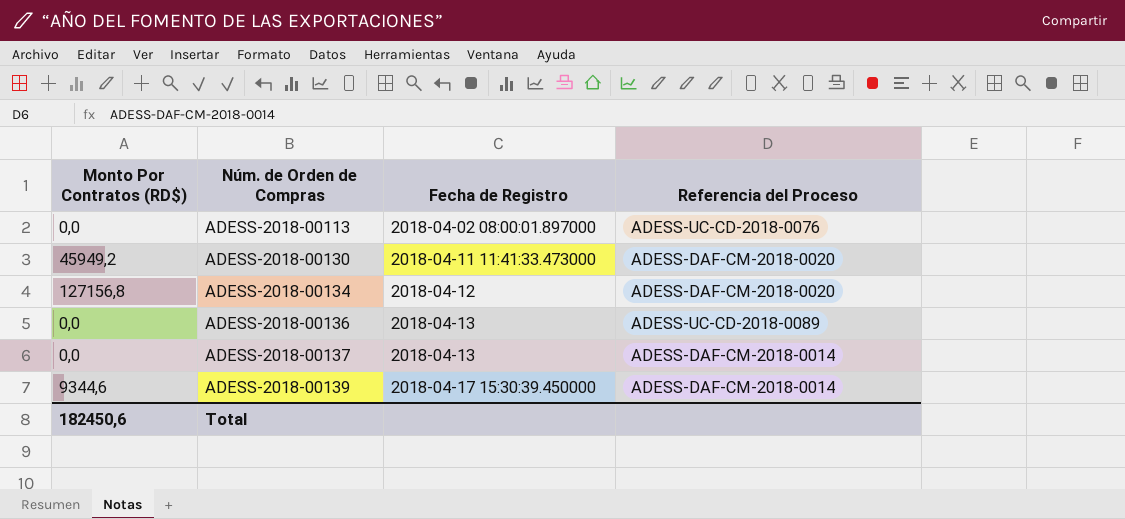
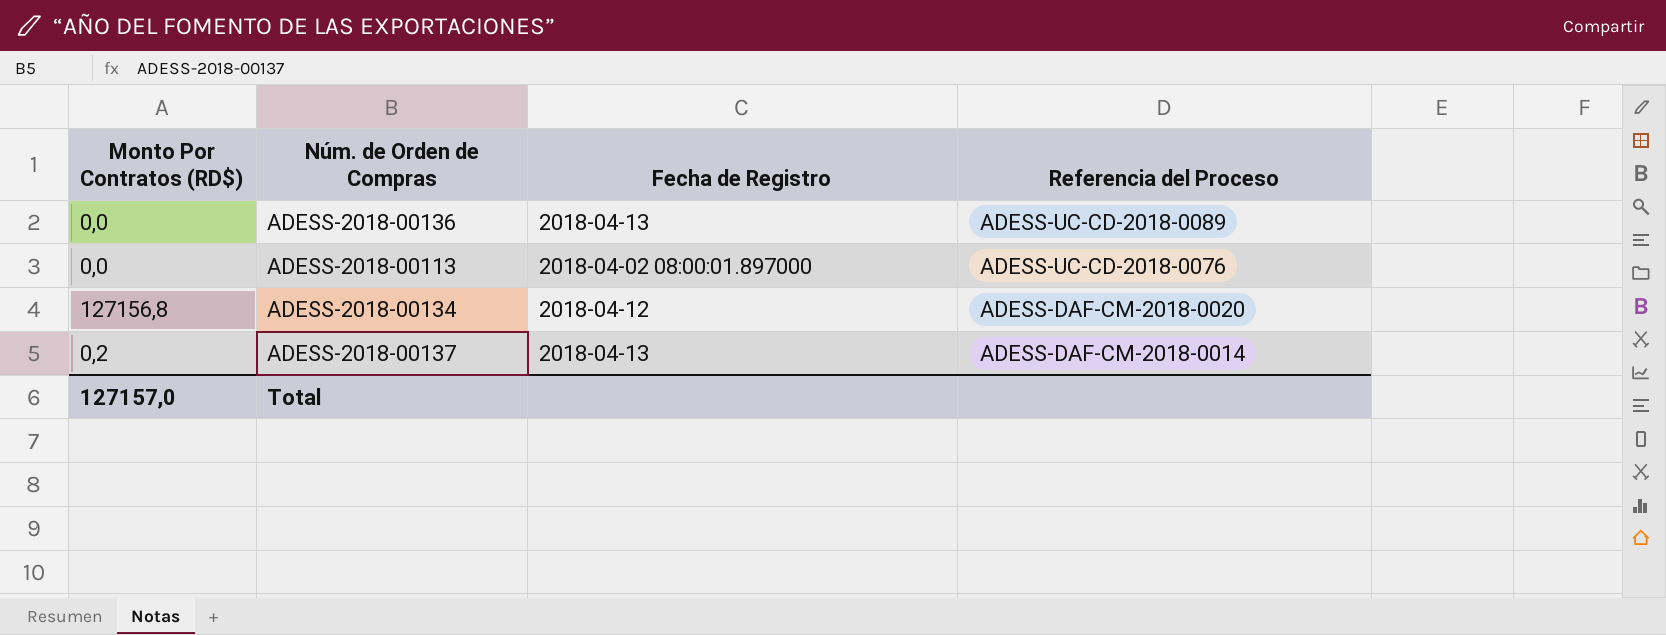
row order: Núm. de Orden de Compras ascending -> Referencia del Proceso descending
row ADESS-2018-00130: 45949,2 | 2018-04-11 11:41:33.473000 | ADESS-DAF-CM-2018-0020 -> none
row ADESS-2018-00139: 9344,6 | 2018-04-17 15:30:39.450000 | ADESS-DAF-CM-2018-0014 -> none
ADESS-2018-00137 | Monto Por Contratos (RD$): 0,0 -> 0,2
Total | Monto Por Contratos (RD$): 182450,6 -> 127157,0

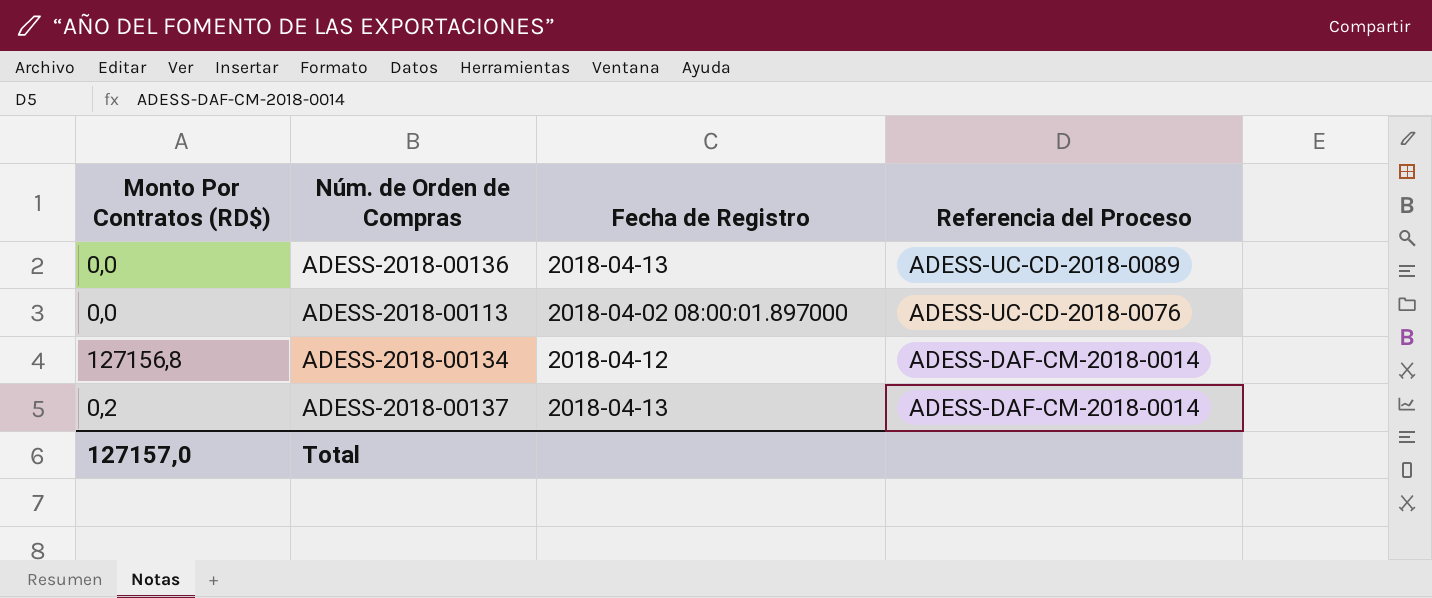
ADESS-2018-00134 | Referencia del Proceso: ADESS-DAF-CM-2018-0020 -> ADESS-DAF-CM-2018-0014

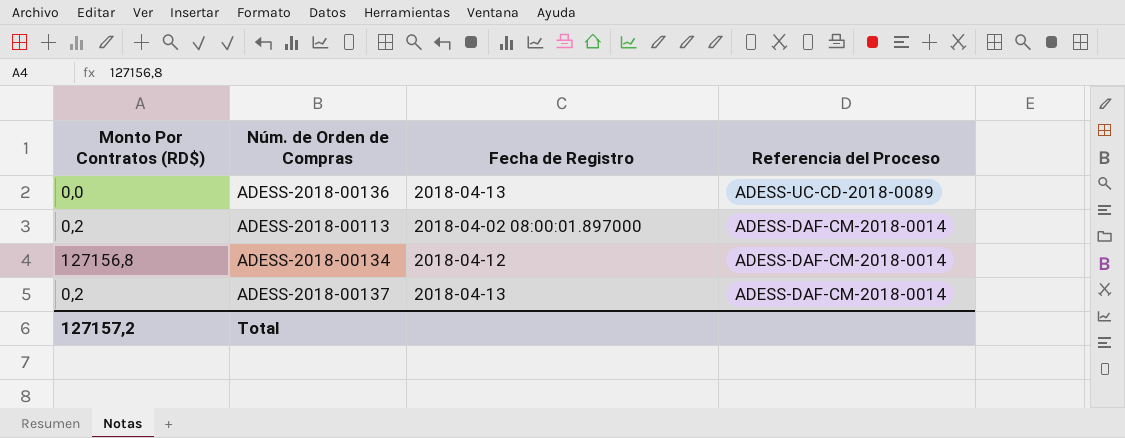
ADESS-2018-00113 | Monto Por Contratos (RD$): 0,0 -> 0,2
ADESS-2018-00113 | Referencia del Proceso: ADESS-UC-CD-2018-0076 -> ADESS-DAF-CM-2018-0014
Total | Monto Por Contratos (RD$): 127157,0 -> 127157,2

